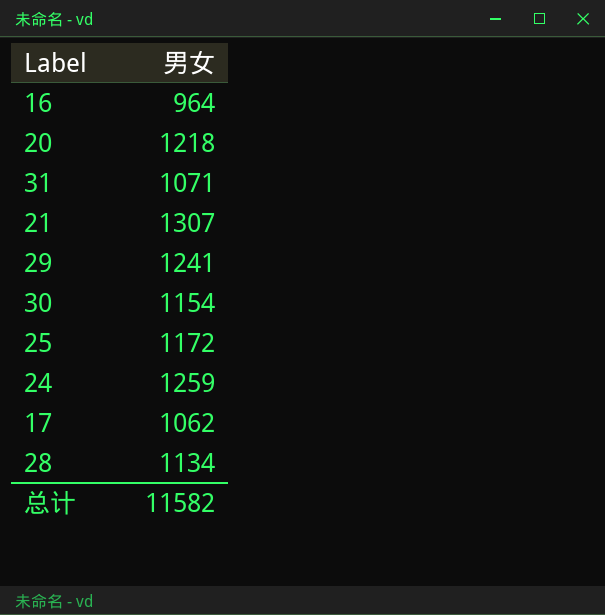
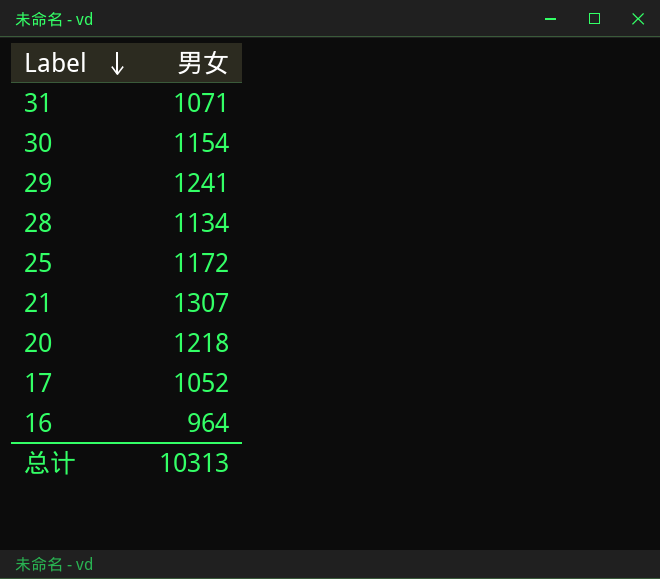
row order: none -> Label descending
row 24: 1259 -> none
17 | 男女: 1062 -> 1052
总计 | 男女: 11582 -> 10313

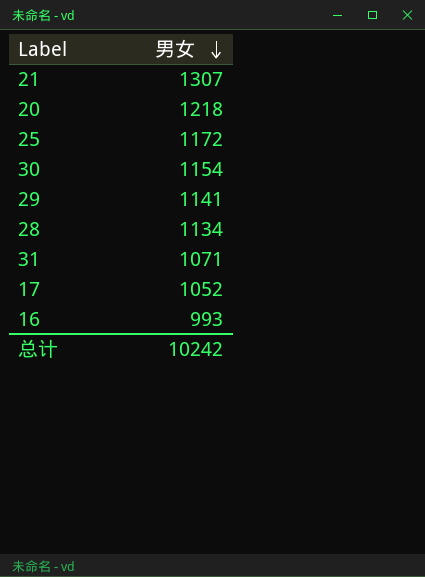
row order: Label descending -> 男女 descending
29 | 男女: 1241 -> 1141
16 | 男女: 964 -> 993
总计 | 男女: 10313 -> 10242

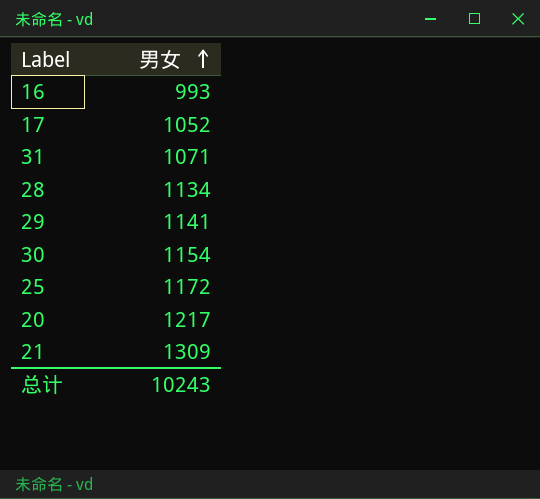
row order: 男女 descending -> 男女 ascending
20 | 男女: 1218 -> 1217
21 | 男女: 1307 -> 1309
总计 | 男女: 10242 -> 10243

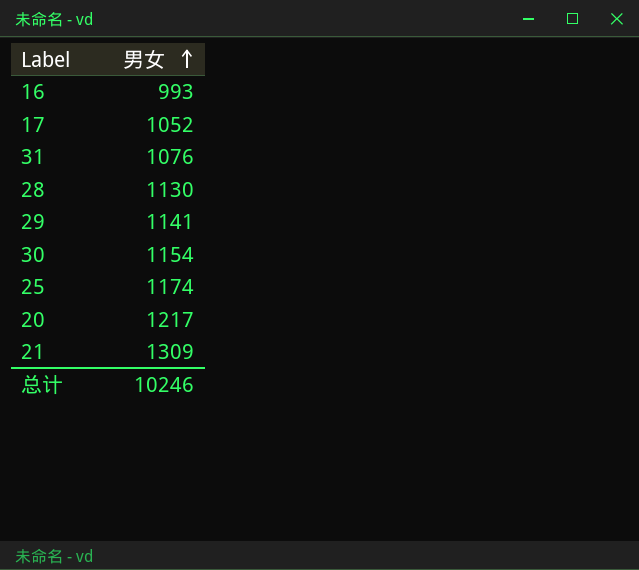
31 | 男女: 1071 -> 1076
28 | 男女: 1134 -> 1130
25 | 男女: 1172 -> 1174
总计 | 男女: 10243 -> 10246

